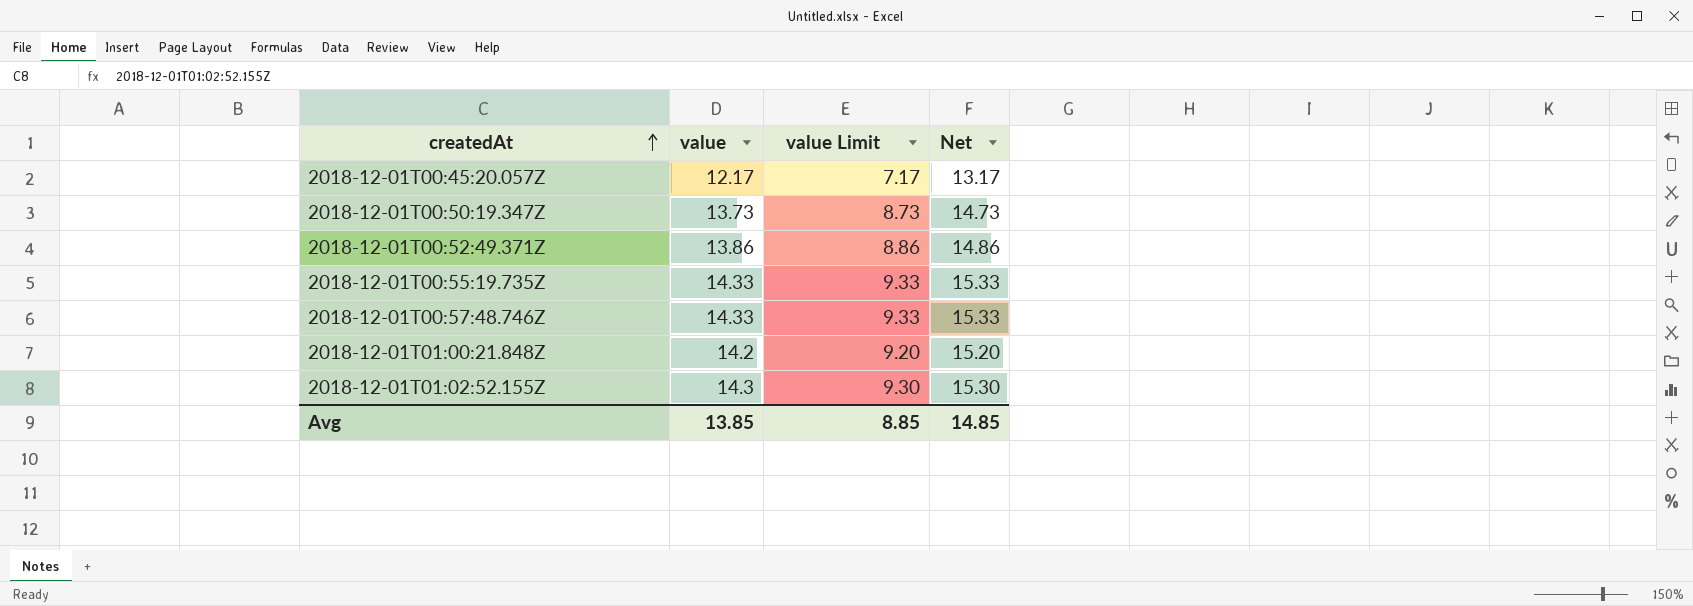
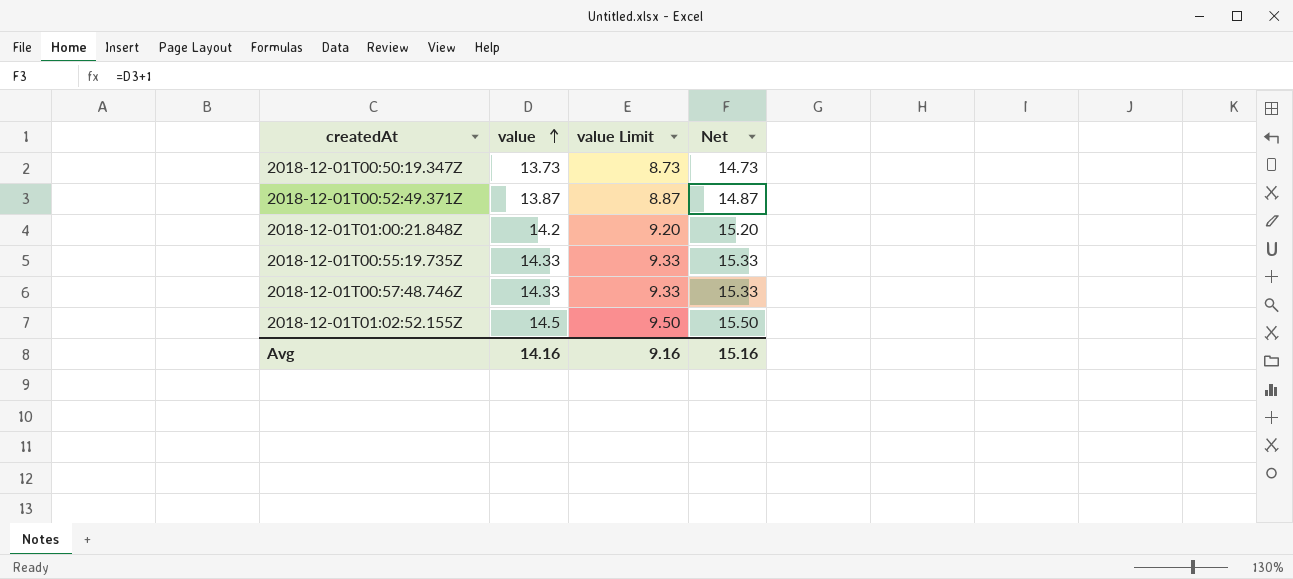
row order: createdAt ascending -> value ascending
row 2018-12-01T00:45:20.057Z: 12.17 | 7.17 | 13.17 -> none
2018-12-01T00:52:49.371Z | value: 13.86 -> 13.87
2018-12-01T00:52:49.371Z | value Limit: 8.86 -> 8.87
2018-12-01T00:52:49.371Z | Net: 14.86 -> 14.87
2018-12-01T01:02:52.155Z | value: 14.3 -> 14.5
2018-12-01T01:02:52.155Z | value Limit: 9.30 -> 9.50
2018-12-01T01:02:52.155Z | Net: 15.30 -> 15.50
Avg | value: 13.85 -> 14.16
Avg | value Limit: 8.85 -> 9.16
Avg | Net: 14.85 -> 15.16

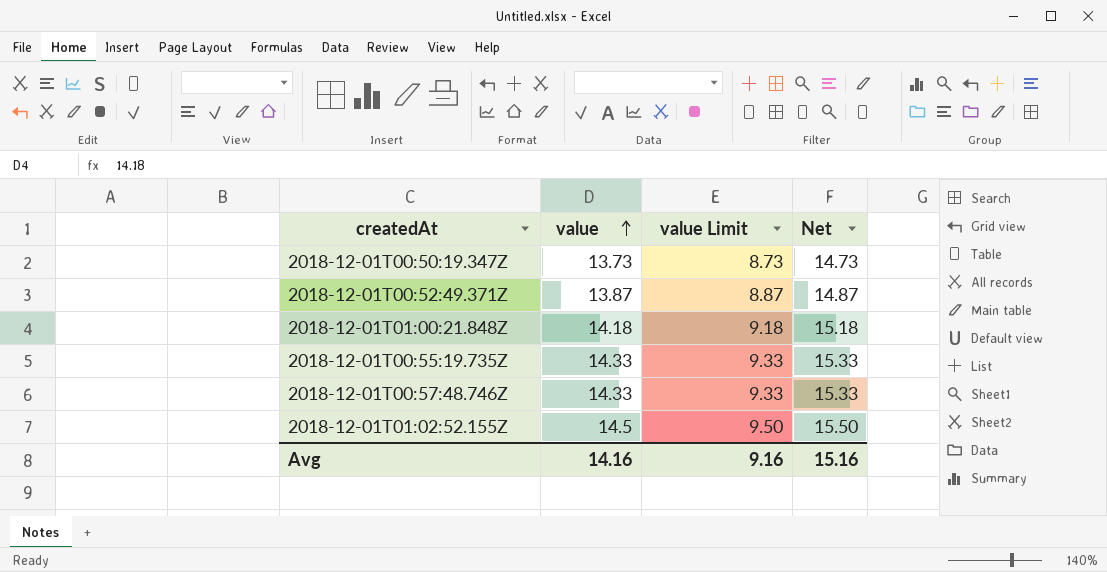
2018-12-01T01:00:21.848Z | value: 14.2 -> 14.18
2018-12-01T01:00:21.848Z | value Limit: 9.20 -> 9.18
2018-12-01T01:00:21.848Z | Net: 15.20 -> 15.18

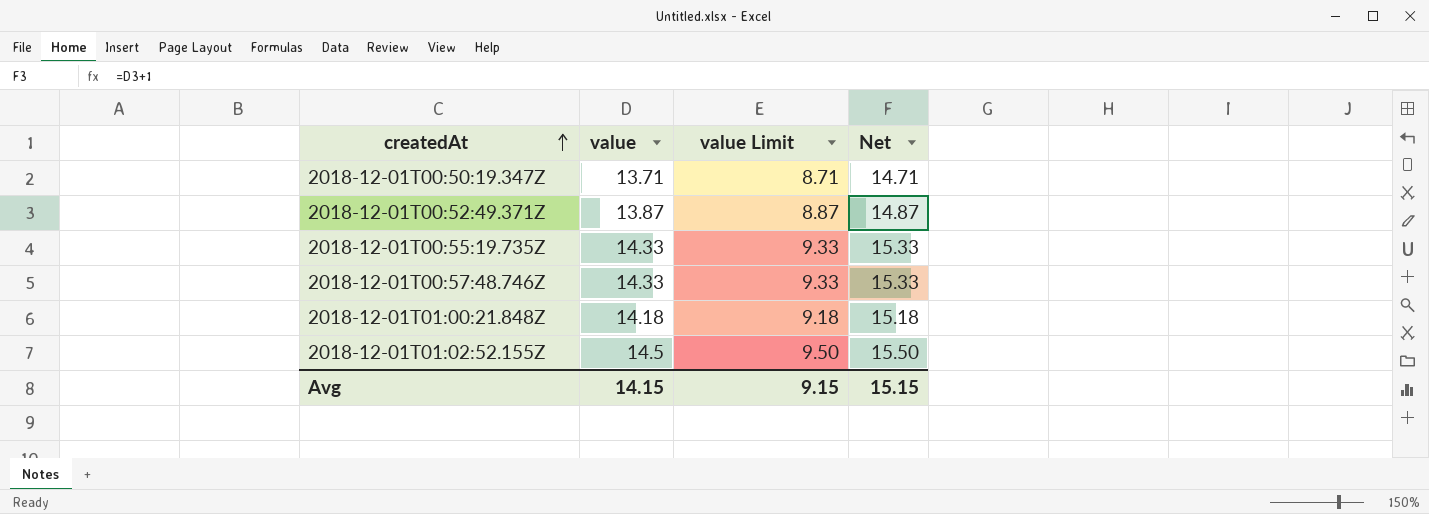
row order: value ascending -> createdAt ascending
2018-12-01T00:50:19.347Z | value: 13.73 -> 13.71
2018-12-01T00:50:19.347Z | value Limit: 8.73 -> 8.71
2018-12-01T00:50:19.347Z | Net: 14.73 -> 14.71
Avg | value: 14.16 -> 14.15
Avg | value Limit: 9.16 -> 9.15
Avg | Net: 15.16 -> 15.15

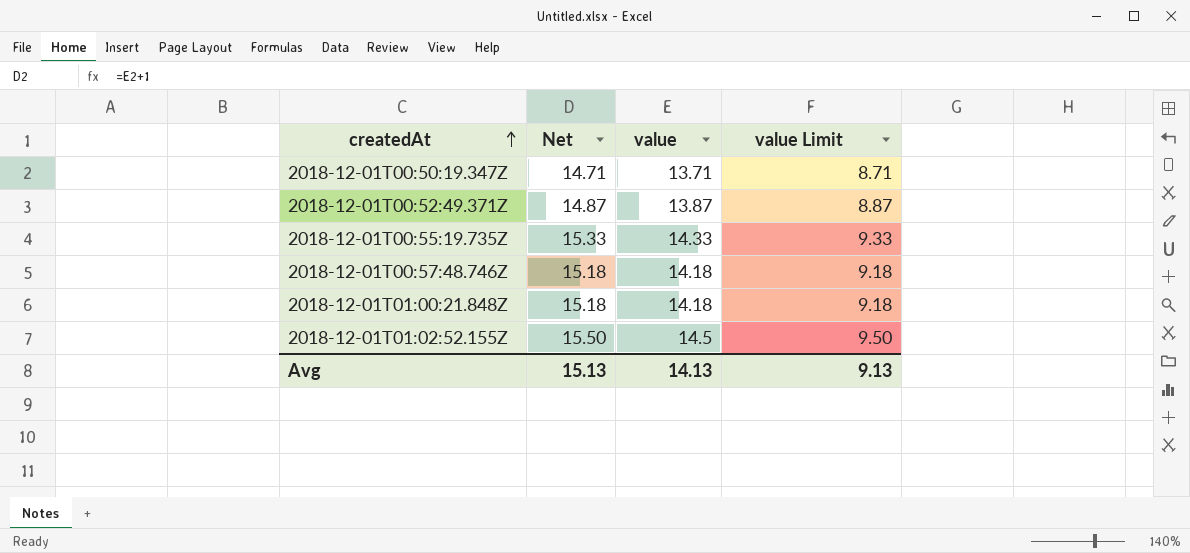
column Net | position: 4 -> 2
2018-12-01T00:57:48.746Z | Net: 15.33 -> 15.18
2018-12-01T00:57:48.746Z | value: 14.33 -> 14.18
2018-12-01T00:57:48.746Z | value Limit: 9.33 -> 9.18
Avg | Net: 15.15 -> 15.13
Avg | value: 14.15 -> 14.13
Avg | value Limit: 9.15 -> 9.13

